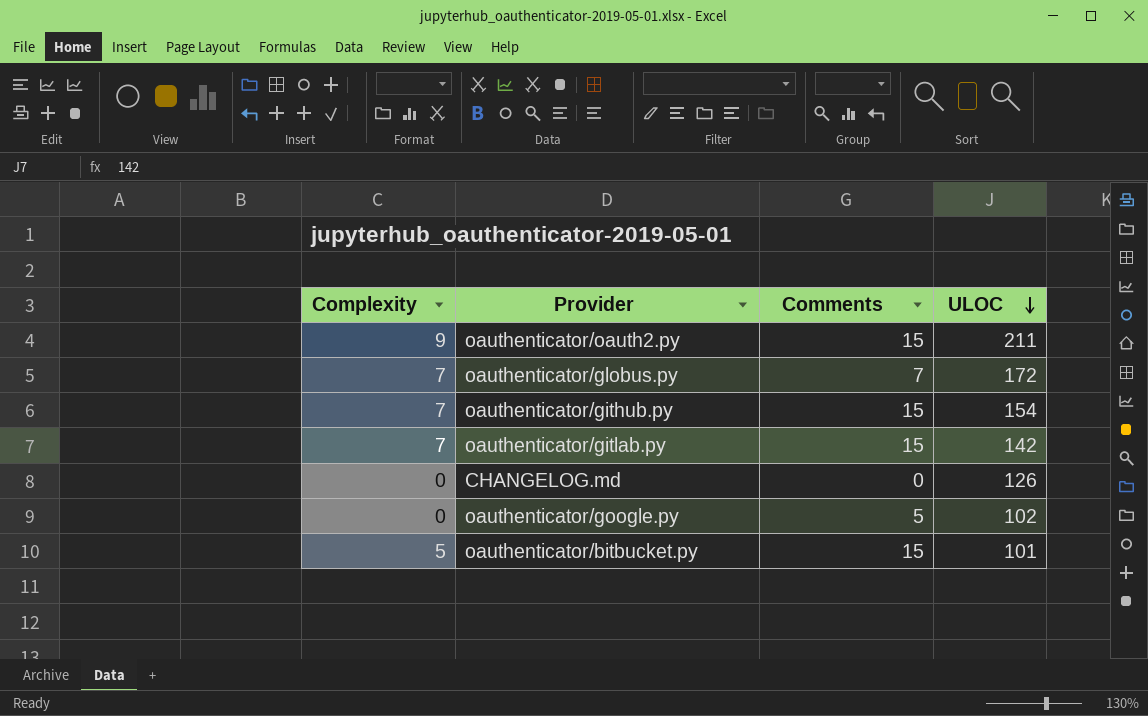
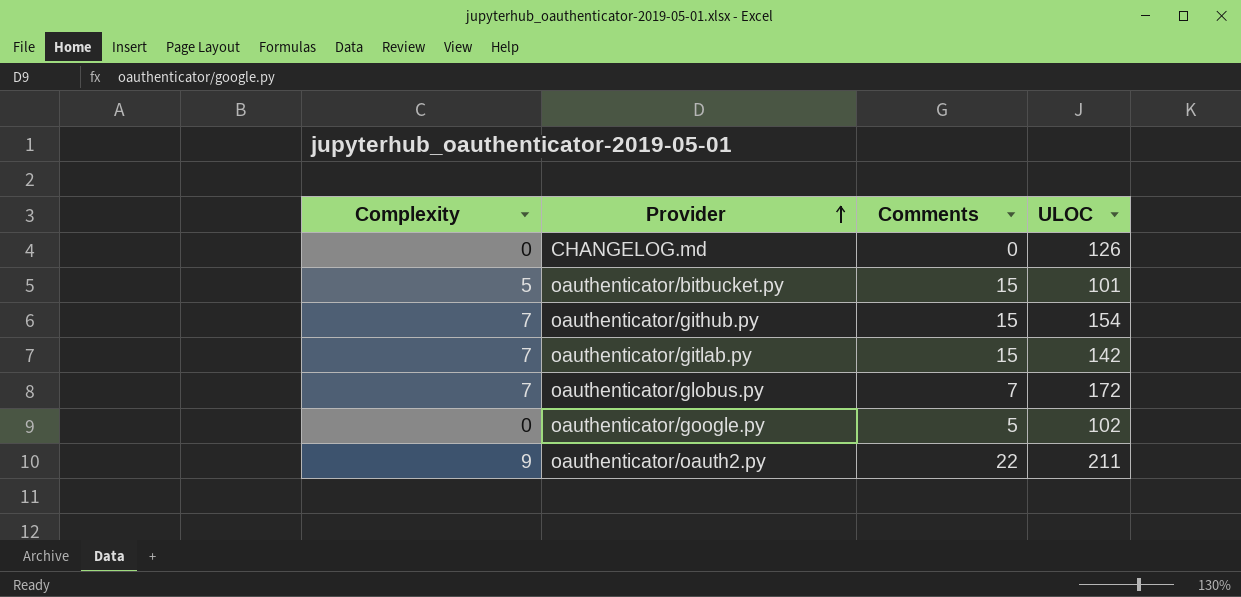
row order: ULOC descending -> Provider ascending
oauthenticator/oauth2.py | Comments: 15 -> 22

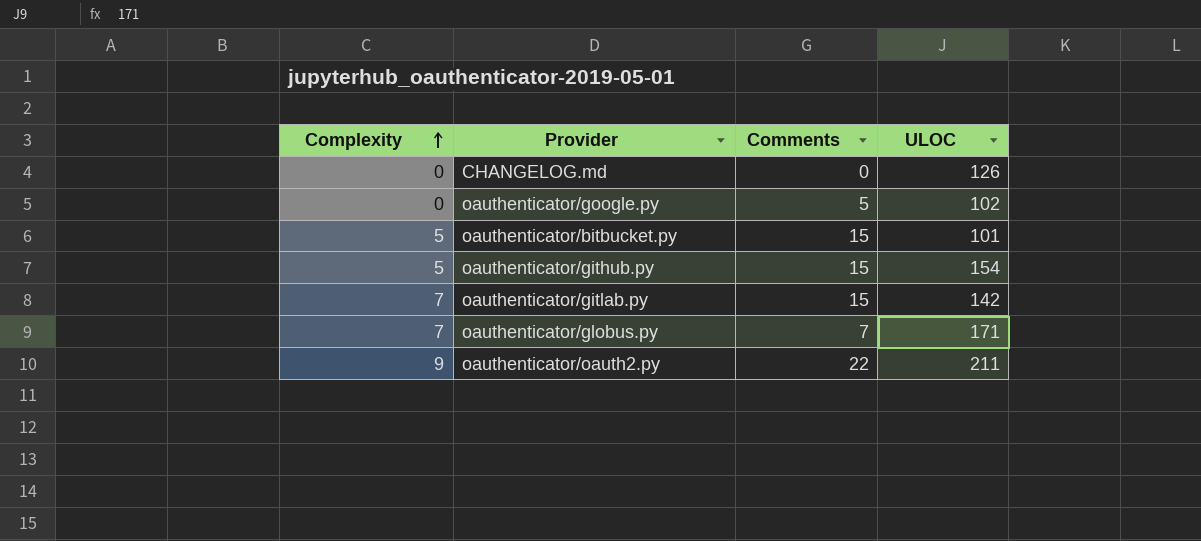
row order: Provider ascending -> Complexity ascending
oauthenticator/github.py | Complexity: 7 -> 5
oauthenticator/globus.py | ULOC: 172 -> 171

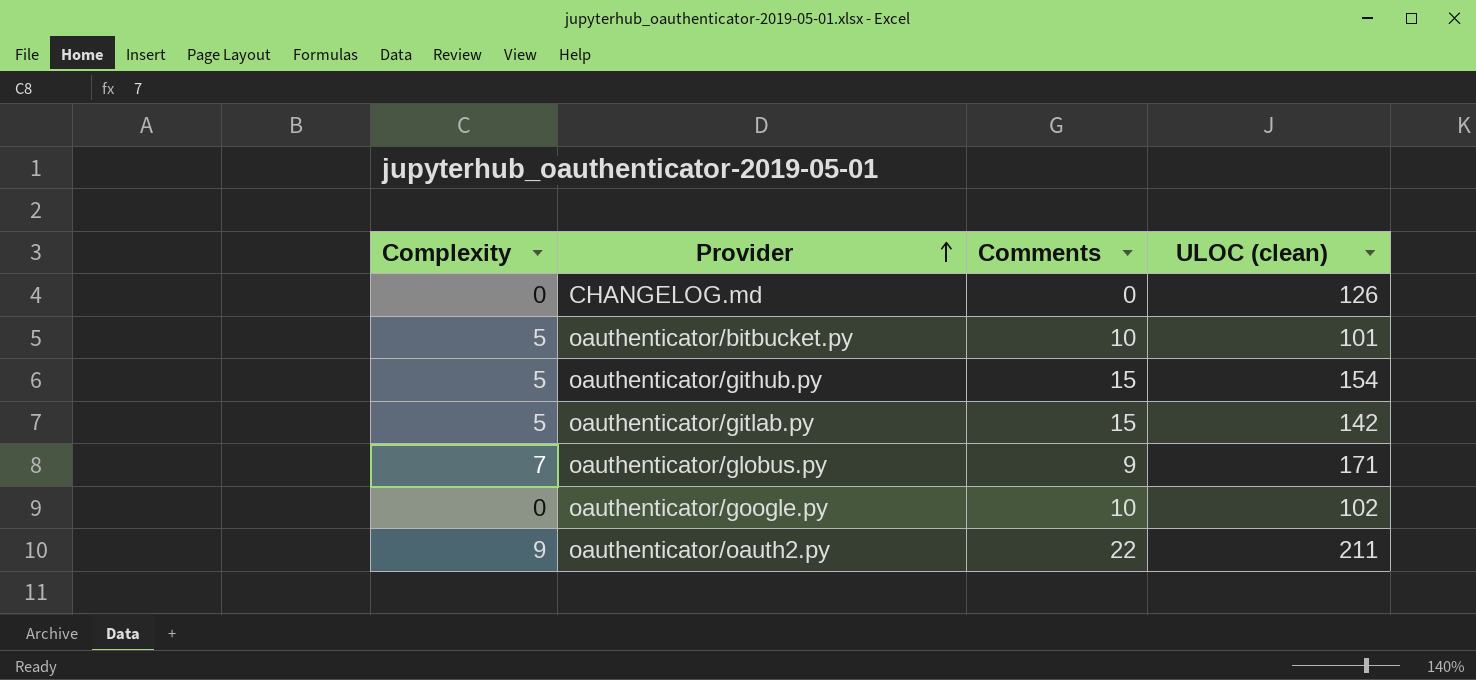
row order: Complexity ascending -> Provider ascending
column name: ULOC -> ULOC (clean)
oauthenticator/bitbucket.py | Comments: 15 -> 10
oauthenticator/gitlab.py | Complexity: 7 -> 5
oauthenticator/globus.py | Comments: 7 -> 9
oauthenticator/google.py | Comments: 5 -> 10

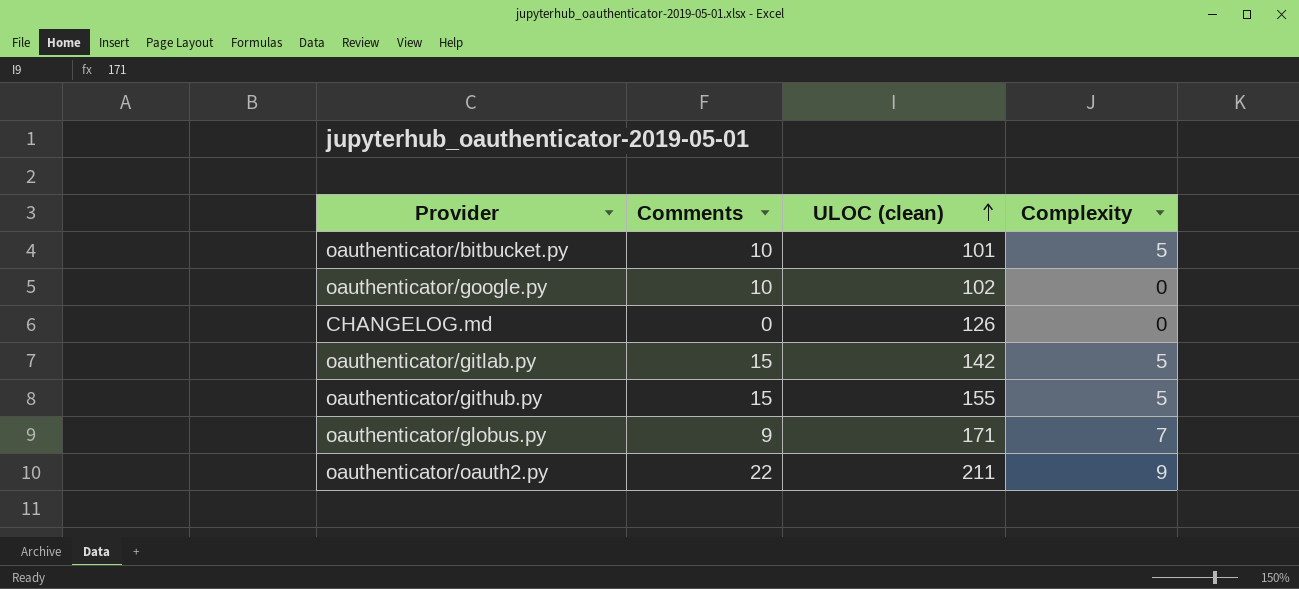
row order: Provider ascending -> ULOC (clean) ascending
column Complexity | position: 1 -> 4
oauthenticator/github.py | ULOC (clean): 154 -> 155

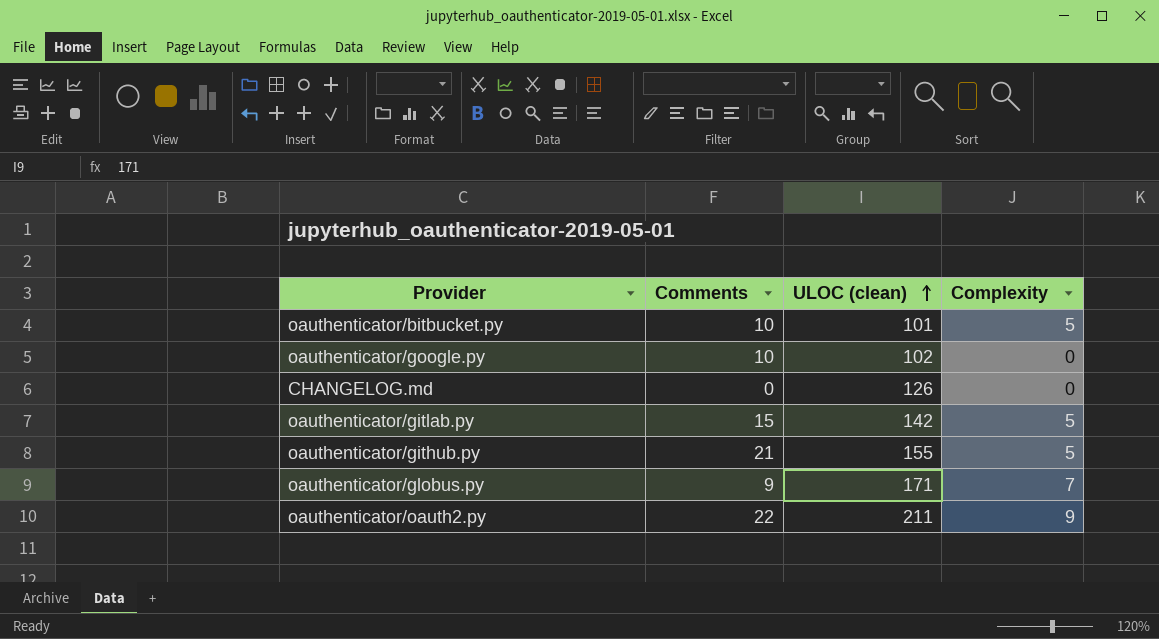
oauthenticator/github.py | Comments: 15 -> 21

